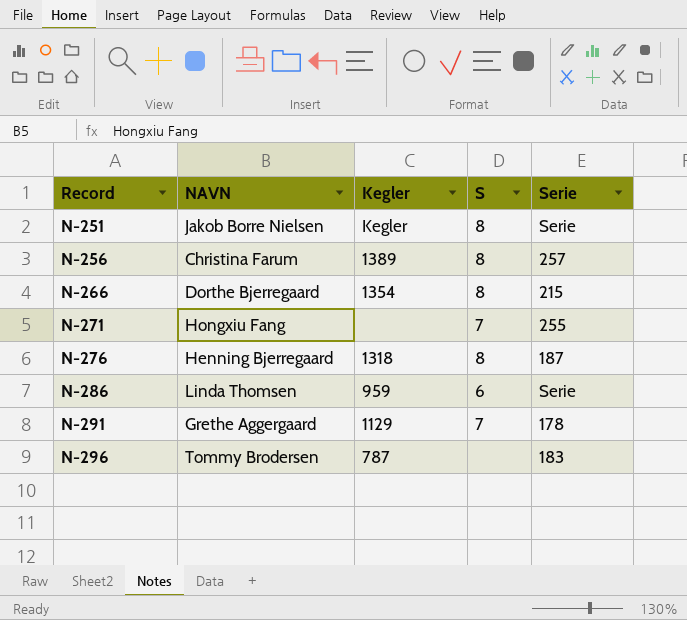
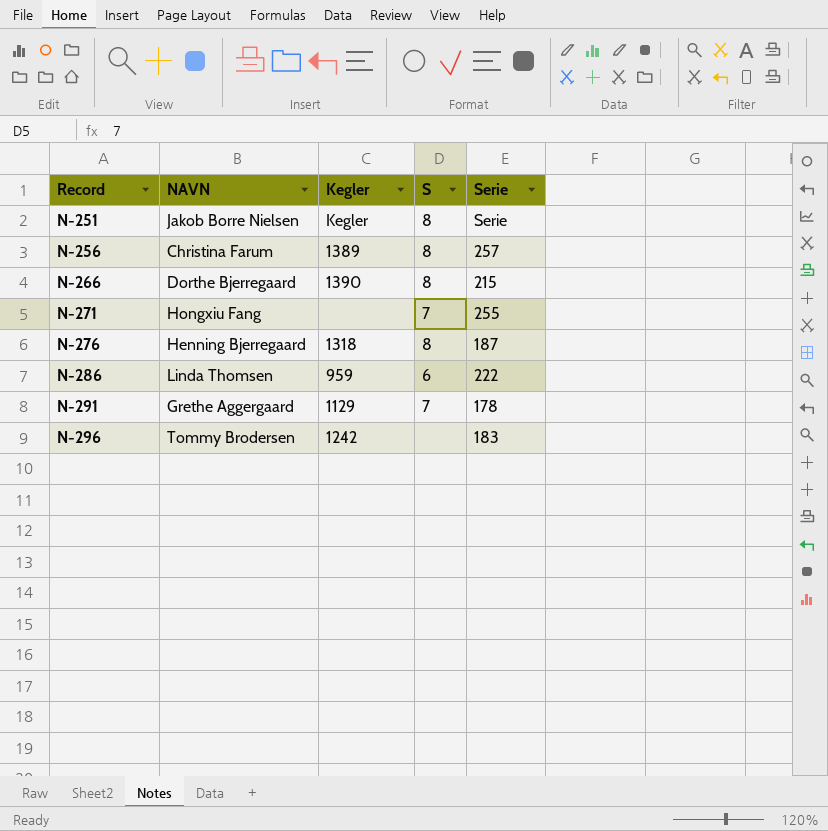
N-266 | Kegler: 1354 -> 1390
N-286 | Serie: Serie -> 222
N-296 | Kegler: 787 -> 1242

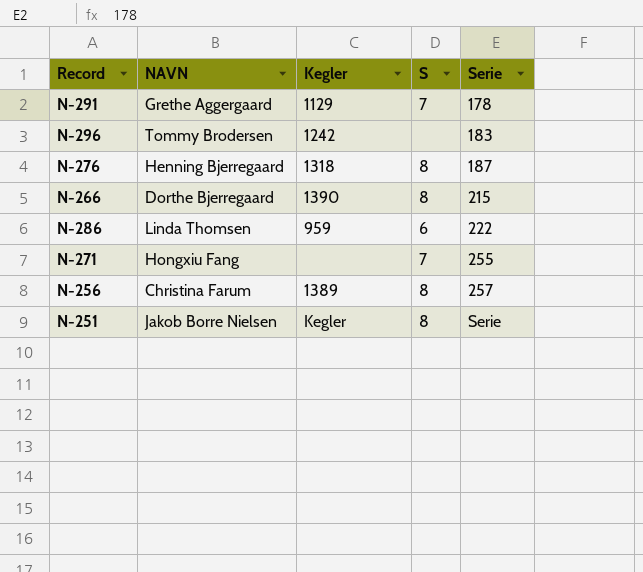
row order: Record ascending -> Serie ascending

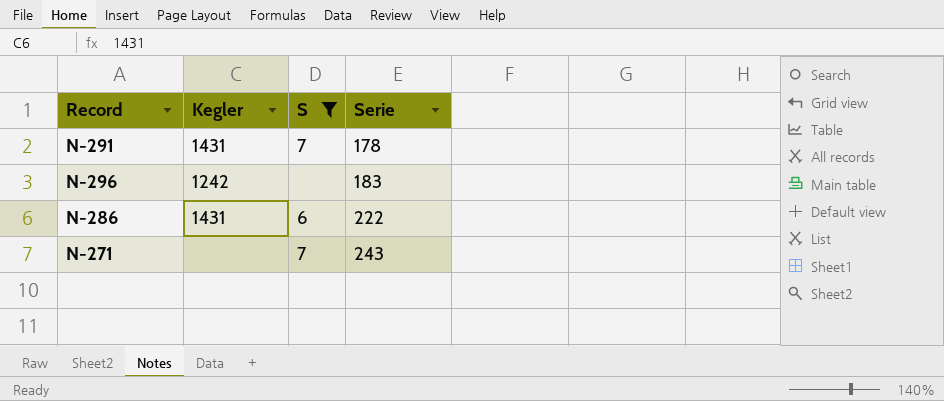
filter: none -> S != 8
column NAVN | position: 2 -> none
N-291 | Kegler: 1129 -> 1431
N-286 | Kegler: 959 -> 1431
N-271 | Serie: 255 -> 243

